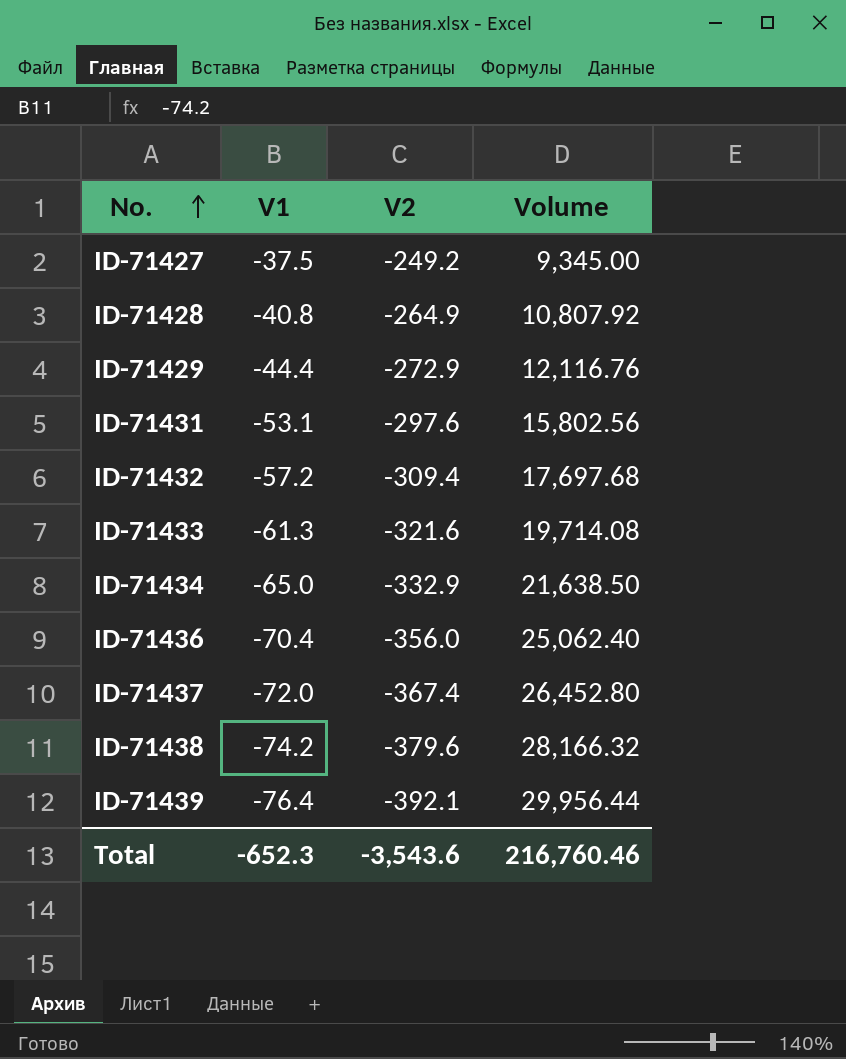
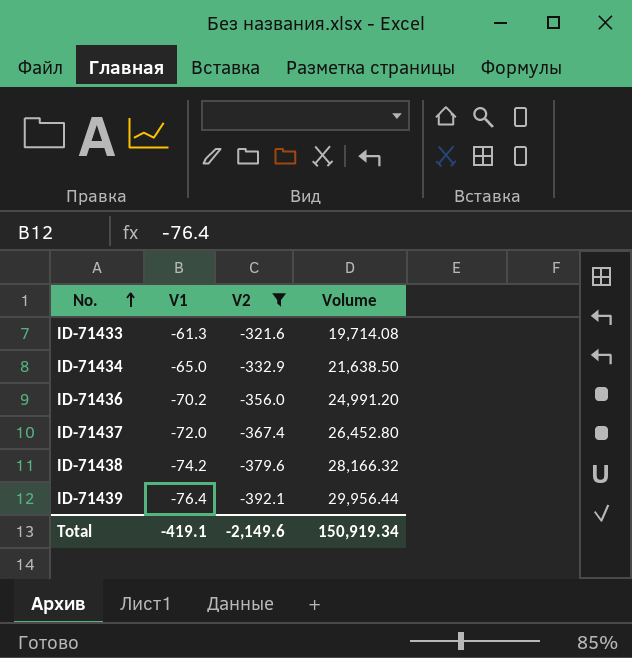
filter: none -> V2 <= -321.6
ID-71436 | V1: -70.4 -> -70.2
ID-71436 | Volume: 25,062.40 -> 24,991.20
Total | V1: -652.3 -> -419.1
Total | V2: -3,543.6 -> -2,149.6
Total | Volume: 216,760.46 -> 150,919.34

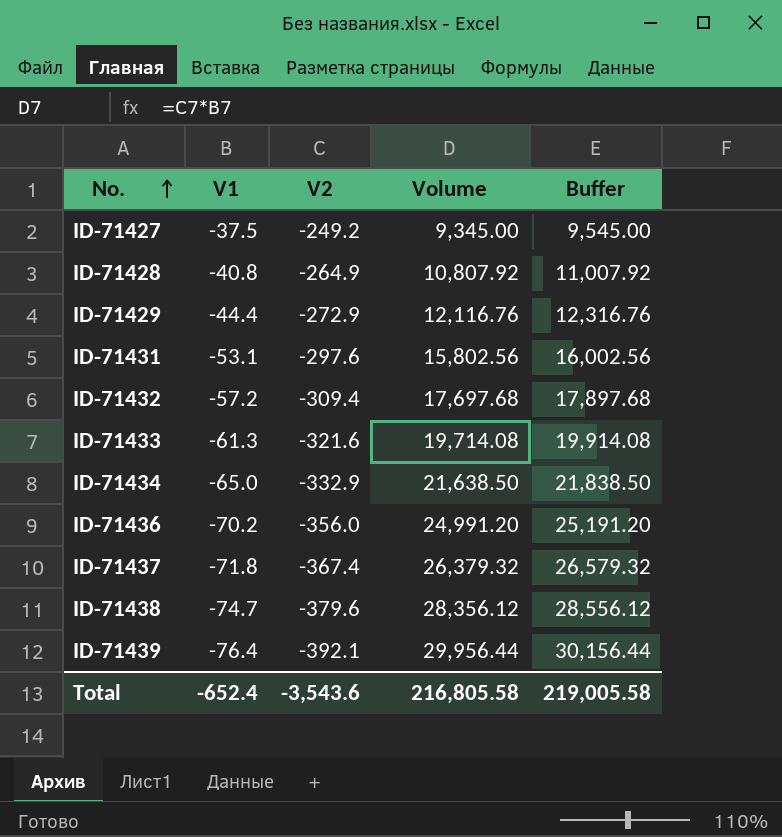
filter: V2 <= -321.6 -> none
column Buffer | formula: none -> [Volume] + 200
ID-71437 | V1: -72.0 -> -71.8
ID-71437 | Volume: 26,452.80 -> 26,379.32
ID-71438 | V1: -74.2 -> -74.7
ID-71438 | Volume: 28,166.32 -> 28,356.12
Total | V1: -419.1 -> -652.4
Total | V2: -2,149.6 -> -3,543.6
Total | Volume: 150,919.34 -> 216,805.58

